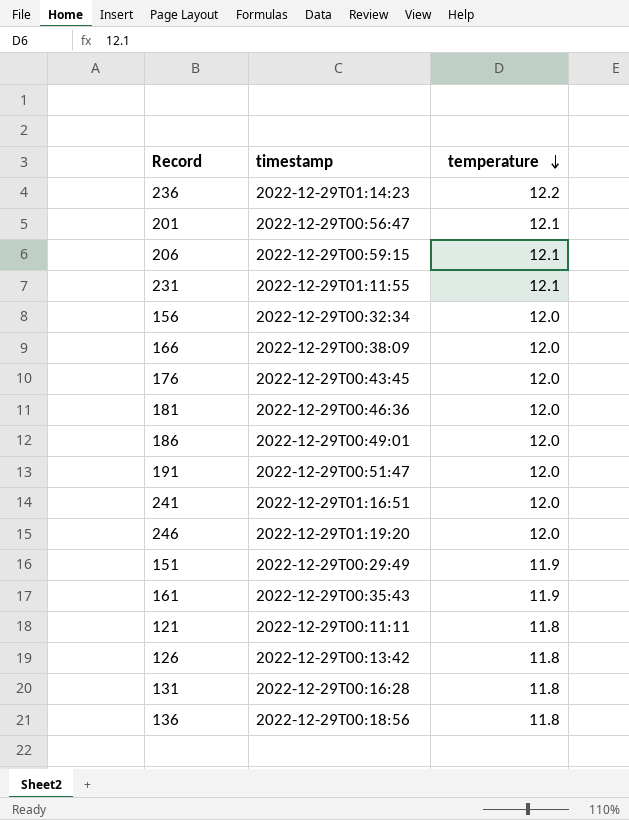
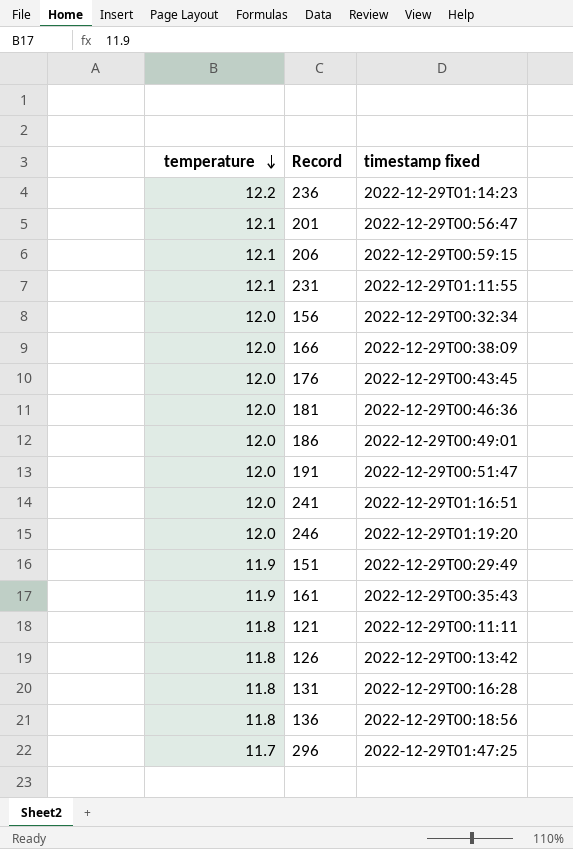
column temperature | position: 3 -> 1
column name: timestamp -> timestamp fixed
row 296: none -> 11.7 | 2022-12-29T01:47:25

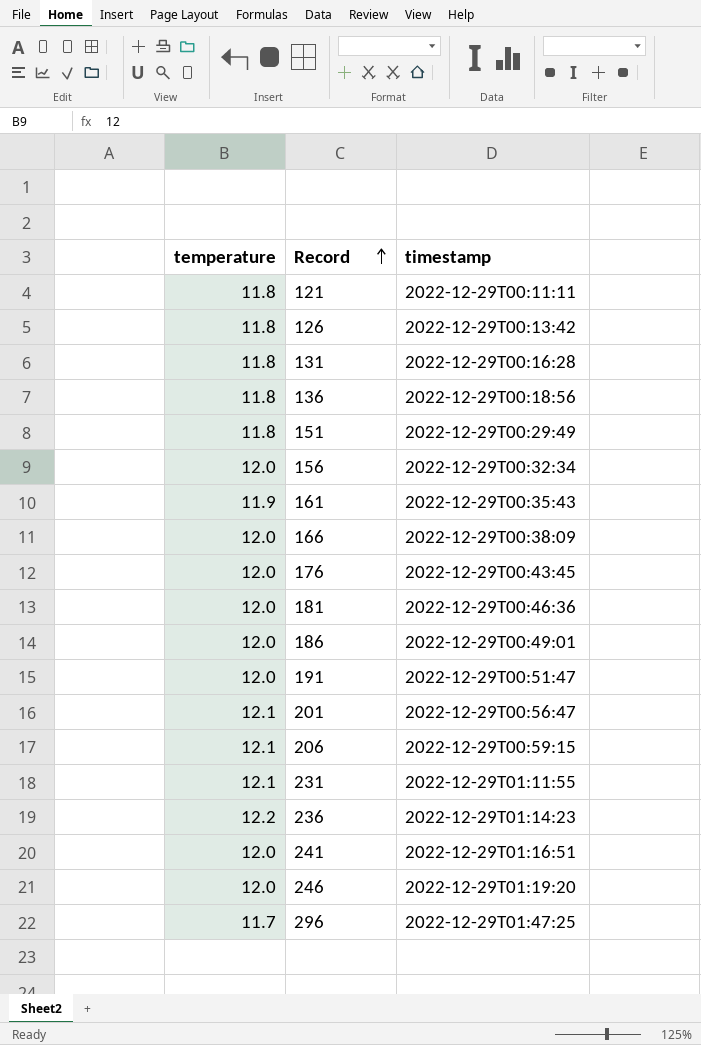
row order: temperature descending -> Record ascending
column name: timestamp fixed -> timestamp
151 | temperature: 11.9 -> 11.8

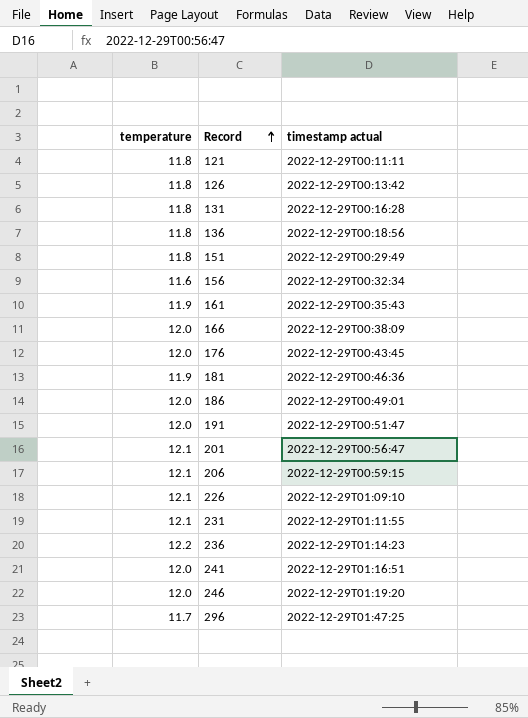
column name: timestamp -> timestamp actual
156 | temperature: 12.0 -> 11.6
181 | temperature: 12.0 -> 11.9
row 226: none -> 12.1 | 2022-12-29T01:09:10

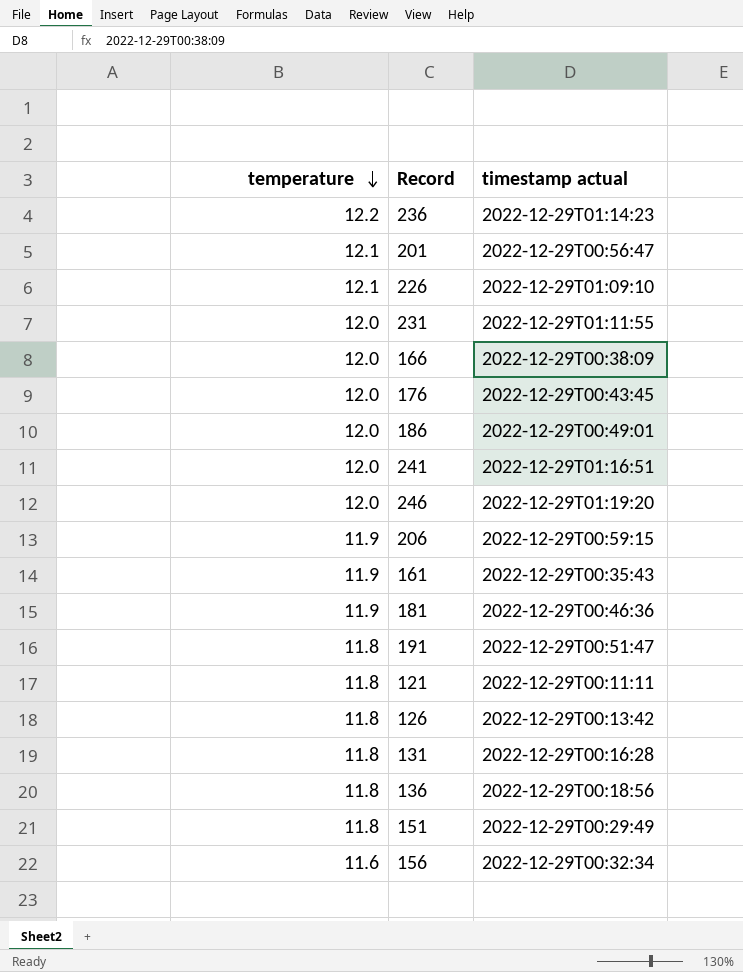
row order: Record ascending -> temperature descending
row 296: 11.7 | 2022-12-29T01:47:25 -> none
231 | temperature: 12.1 -> 12.0
206 | temperature: 12.1 -> 11.9
191 | temperature: 12.0 -> 11.8

